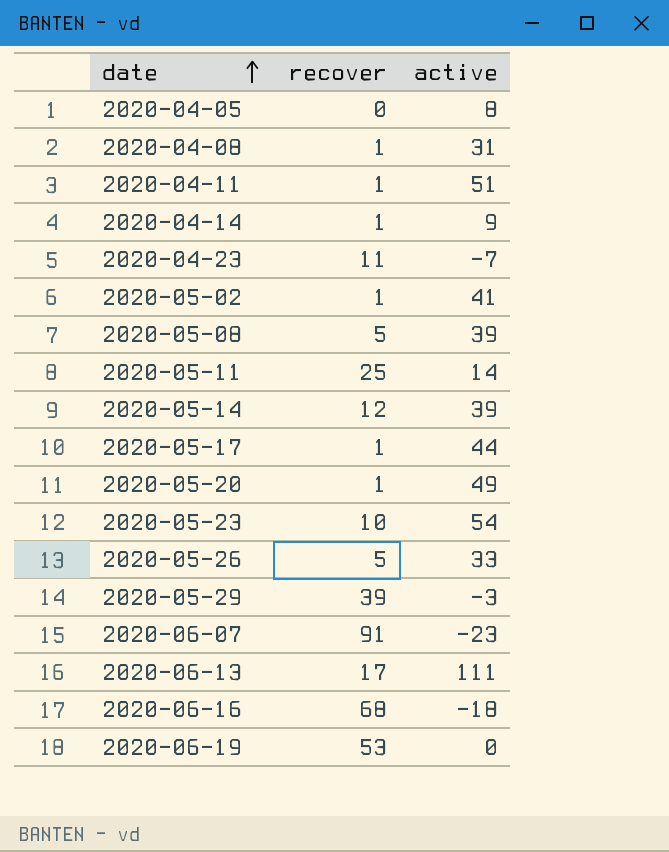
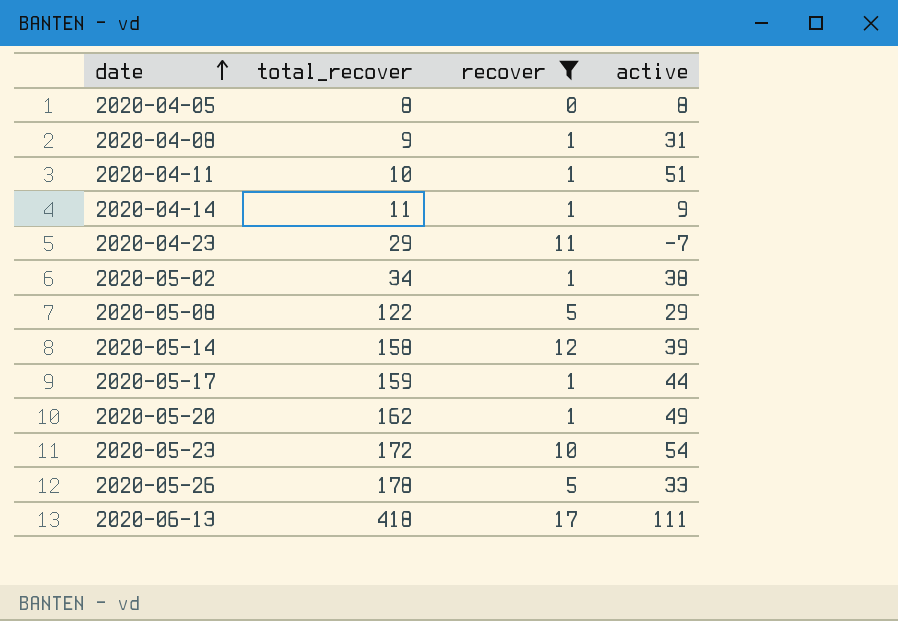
filter: none -> recover <= 17
column total_recover | position: none -> 2
2020-05-02 | active: 41 -> 38
2020-05-08 | active: 39 -> 29

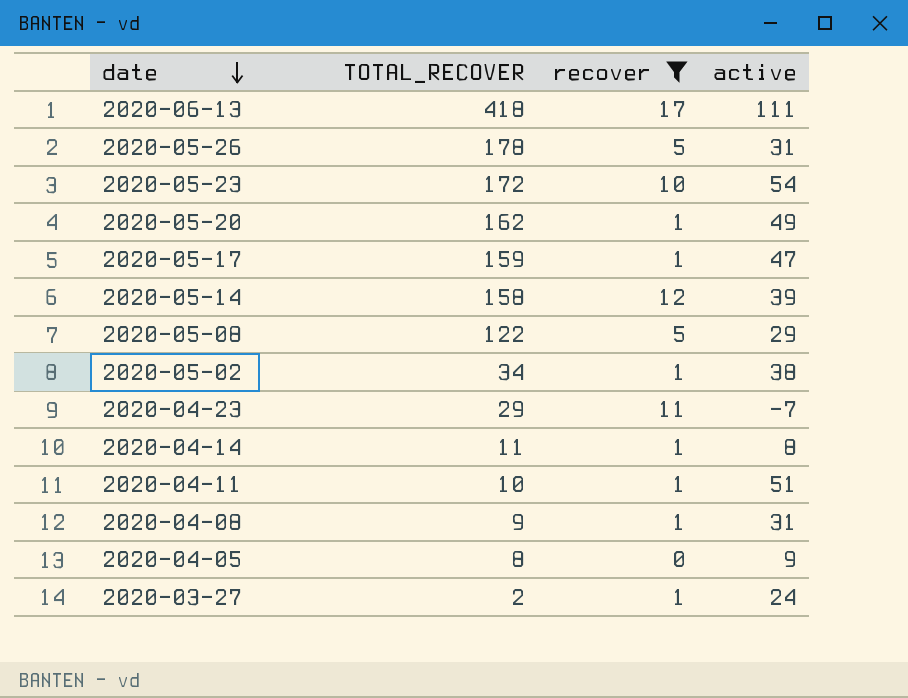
row order: date ascending -> date descending
column name: total_recover -> TOTAL_RECOVER
2020-05-26 | active: 33 -> 31
2020-05-17 | active: 44 -> 47
2020-04-14 | active: 9 -> 8
2020-04-05 | active: 8 -> 9
row 2020-03-27: none -> 2 | 1 | 24

